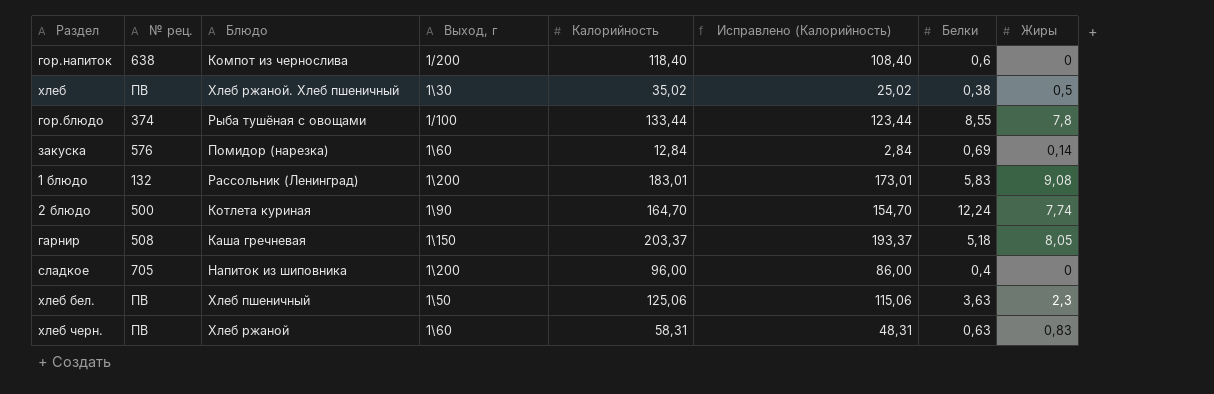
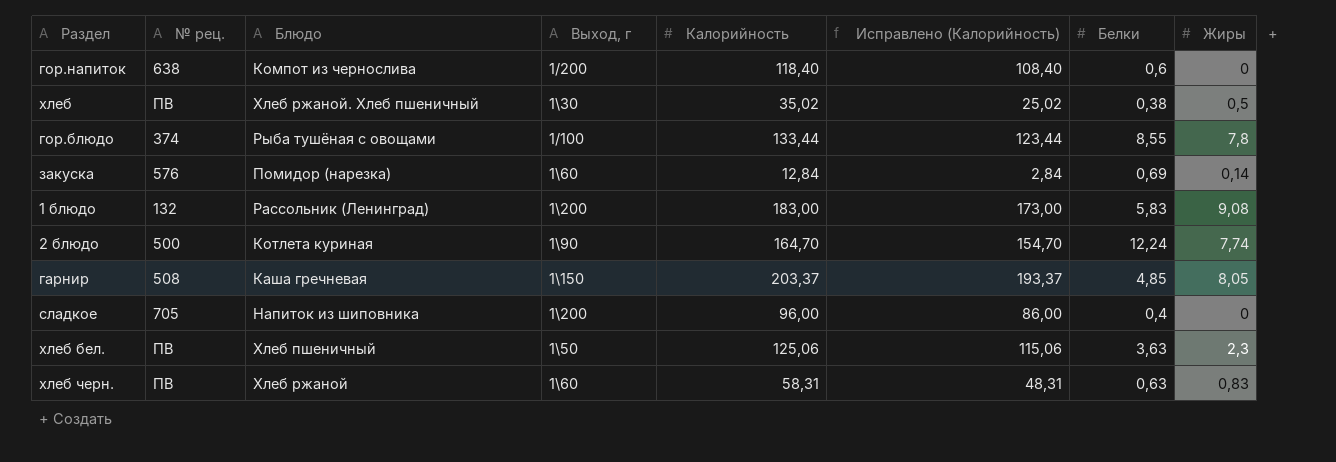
1 блюдо | Калорийность: 183,01 -> 183,00
1 блюдо | Исправлено (Калорийность): 173,01 -> 173,00
гарнир | Белки: 5,18 -> 4,85

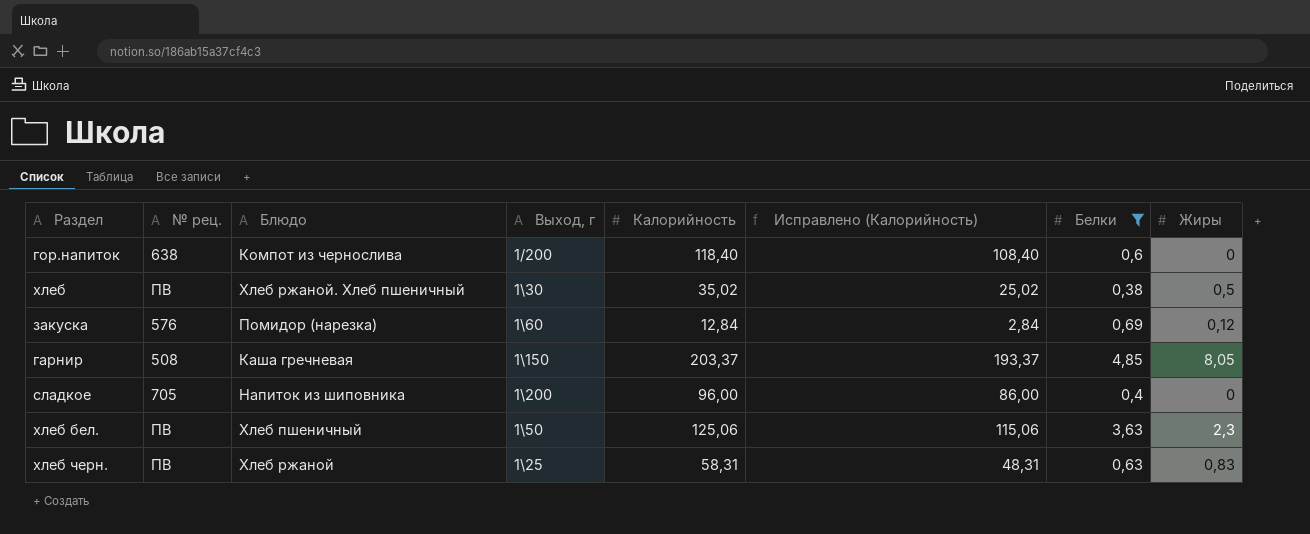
filter: none -> Белки <= 4,85
закуска | Жиры: 0,14 -> 0,12
хлеб черн. | Выход, г: 1\60 -> 1\25

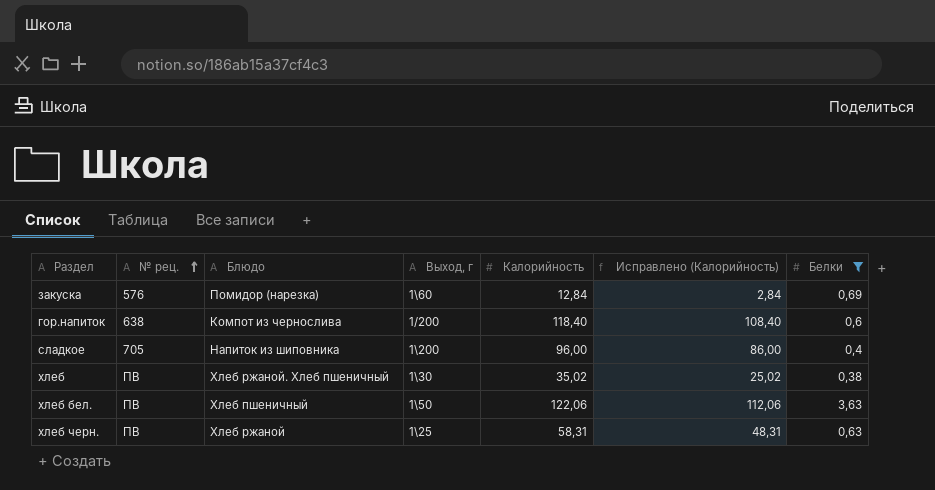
row order: none -> № рец. ascending
column Жиры | position: 8 -> none
row гарнир: 508 | Каша гречневая | 1\150 | 203,37 | 193,37 | 4,85 | 8,05 -> none
хлеб бел. | Калорийность: 125,06 -> 122,06
хлеб бел. | Исправлено (Калорийность): 115,06 -> 112,06

